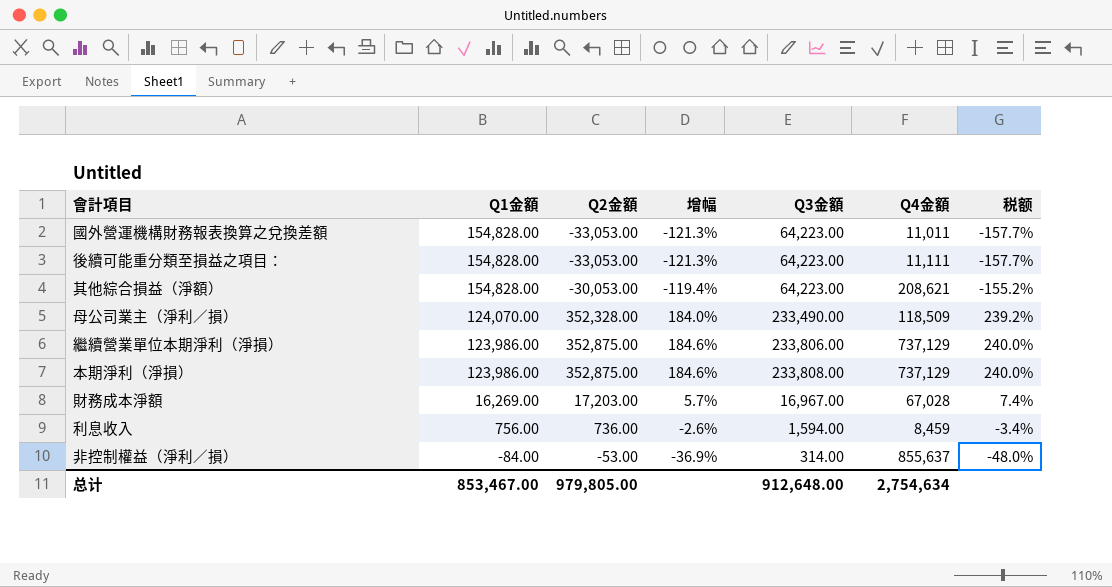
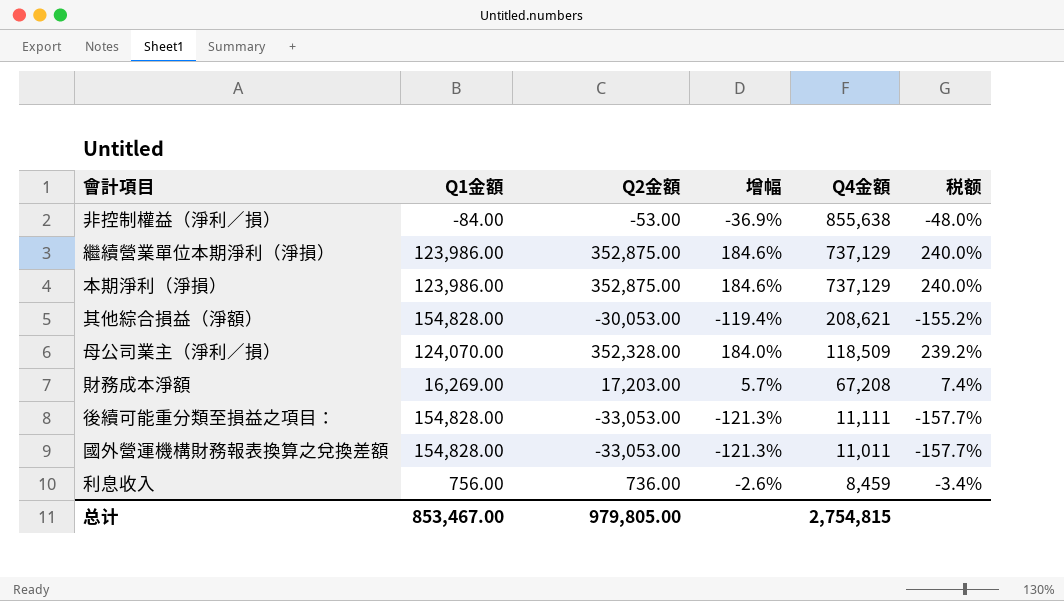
row order: Q1金額 descending -> Q4金額 descending
column Q3金額 | position: 5 -> none
非控制權益（淨利∕損） | Q4金額: 855,637 -> 855,638
財務成本淨額 | Q4金額: 67,028 -> 67,208
总计 | Q4金額: 2,754,634 -> 2,754,815

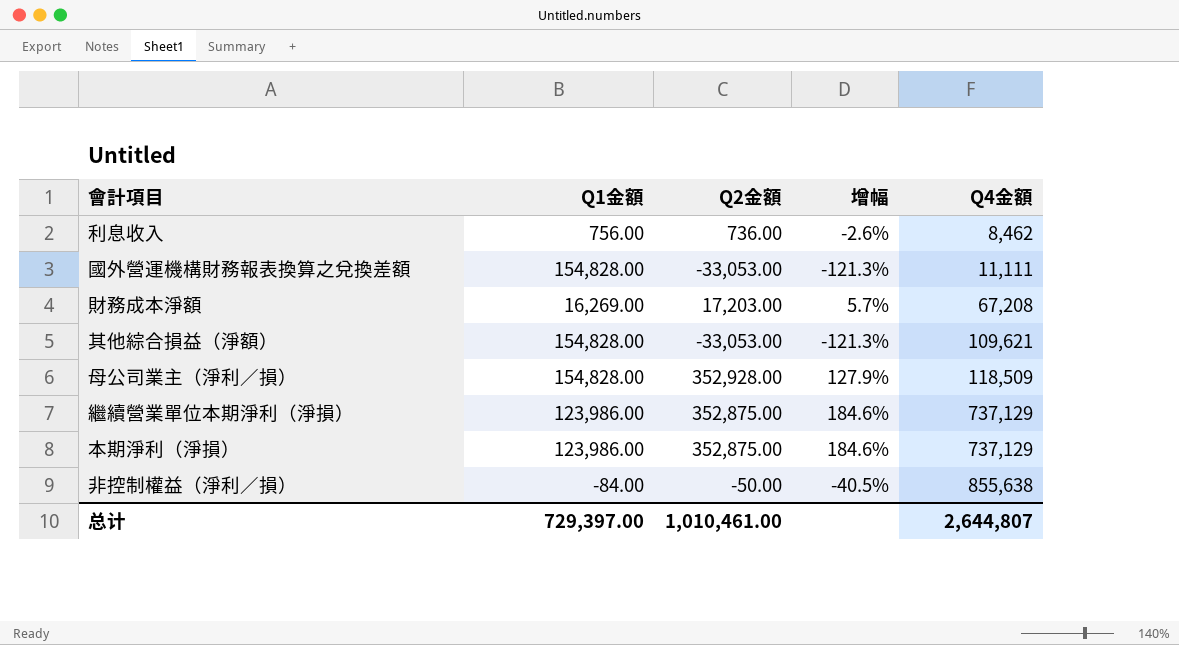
row order: Q4金額 descending -> Q4金額 ascending
column 税额 | formula: [增幅] * 1.3 -> none
row 後續可能重分類至損益之項目：: 154,828.00 | -33,053.00 | -121.3% | 11,111 | -157.7% -> none
利息收入 | Q4金額: 8,459 -> 8,462
國外營運機構財務報表換算之兌換差額 | Q4金額: 11,011 -> 11,111
其他綜合損益（淨額） | Q2金額: -30,053.00 -> -33,053.00
其他綜合損益（淨額） | 增幅: -119.4% -> -121.3%
其他綜合損益（淨額） | Q4金額: 208,621 -> 109,621
母公司業主（淨利∕損） | Q1金額: 124,070.00 -> 154,828.00
母公司業主（淨利∕損） | Q2金額: 352,328.00 -> 352,928.00
母公司業主（淨利∕損） | 增幅: 184.0% -> 127.9%
非控制權益（淨利∕損） | Q2金額: -53.00 -> -50.00
非控制權益（淨利∕損） | 增幅: -36.9% -> -40.5%
总计 | Q1金額: 853,467.00 -> 729,397.00
总计 | Q2金額: 979,805.00 -> 1,010,461.00
总计 | Q4金額: 2,754,815 -> 2,644,807

